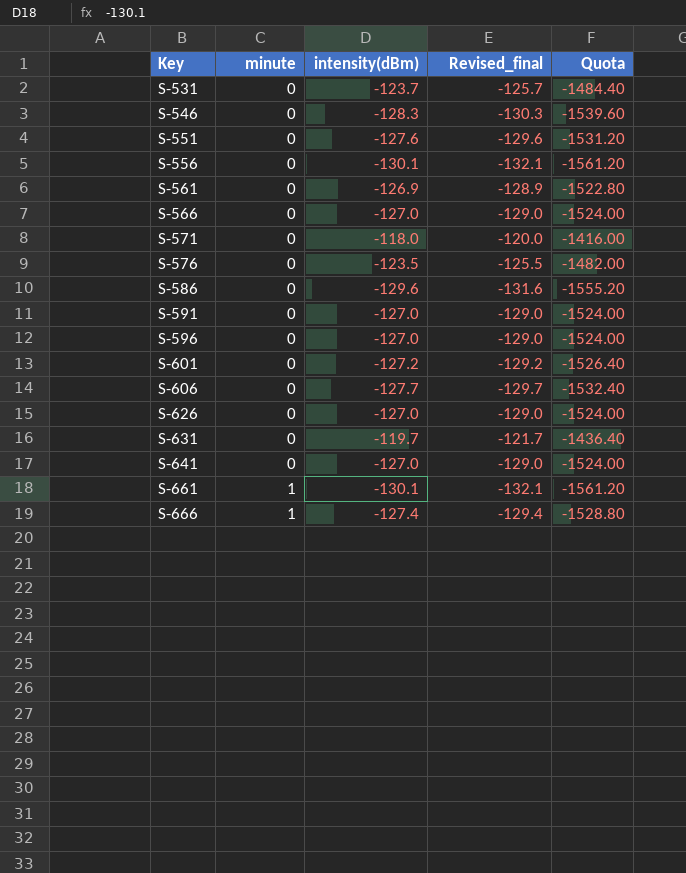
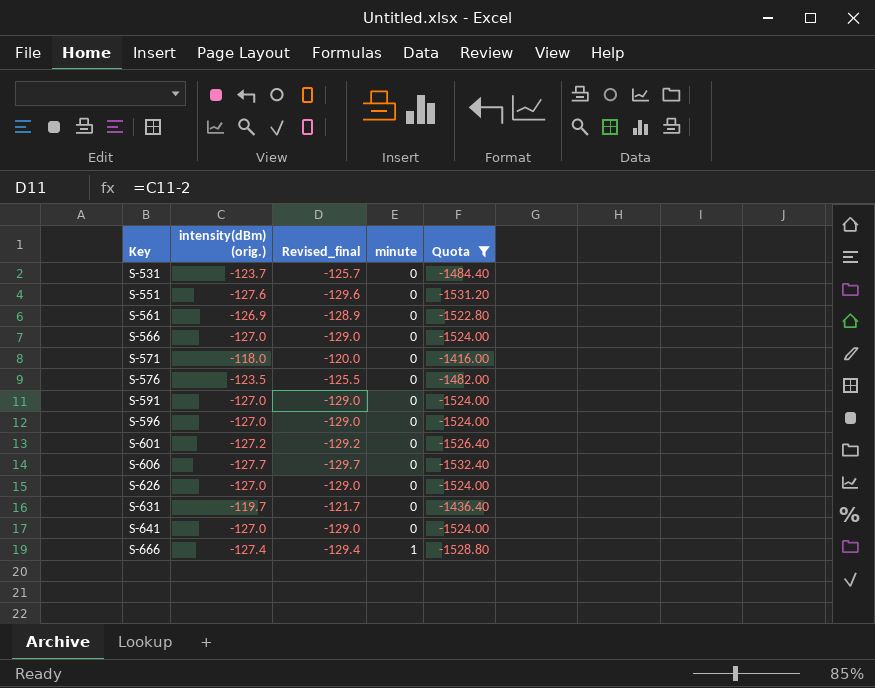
filter: none -> Quota >= -1532.40
column name: intensity(dBm) -> intensity(dBm) (orig.)
column minute | position: 2 -> 4

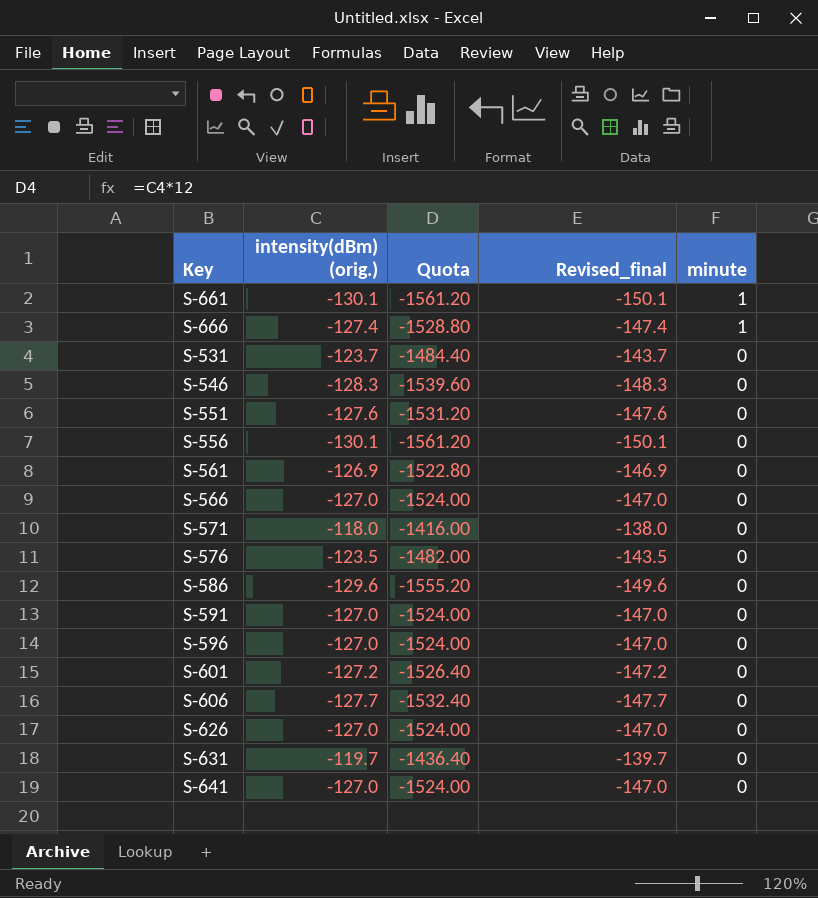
filter: Quota >= -1532.40 -> none
row order: Key ascending -> minute descending
column Quota | position: 5 -> 3
column Revised_final | formula: [intensity(dBm) (orig.)] - 2 -> [intensity(dBm) (orig.)] - 20

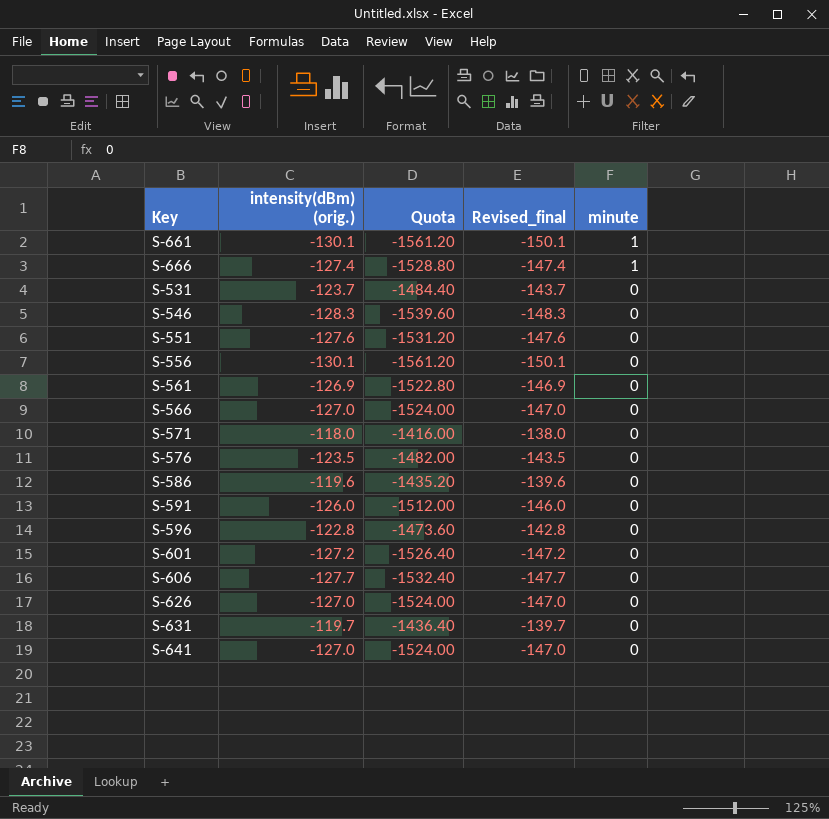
S-586 | intensity(dBm) (orig.): -129.6 -> -119.6
S-586 | Quota: -1555.20 -> -1435.20
S-586 | Revised_final: -149.6 -> -139.6
S-591 | intensity(dBm) (orig.): -127.0 -> -126.0
S-591 | Quota: -1524.00 -> -1512.00
S-591 | Revised_final: -147.0 -> -146.0
S-596 | intensity(dBm) (orig.): -127.0 -> -122.8
S-596 | Quota: -1524.00 -> -1473.60
S-596 | Revised_final: -147.0 -> -142.8

